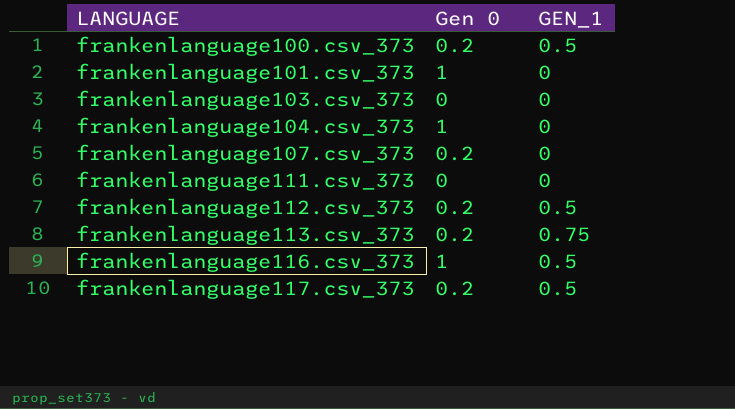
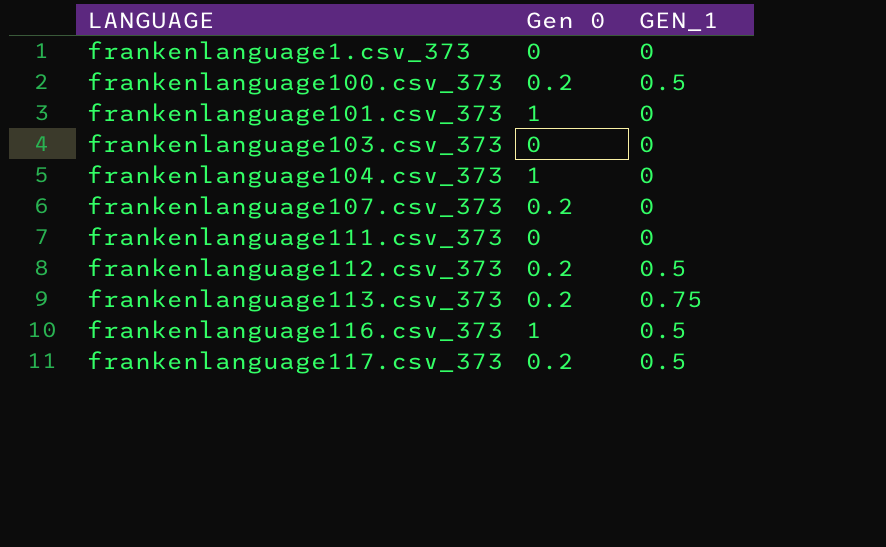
row frankenlanguage1.csv_373: none -> 0 | 0

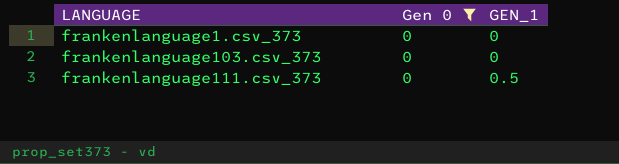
filter: none -> Gen 0 = 0
frankenlanguage111.csv_373 | GEN_1: 0 -> 0.5

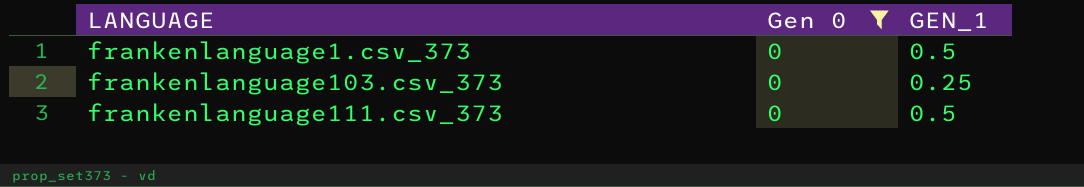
frankenlanguage1.csv_373 | GEN_1: 0 -> 0.5
frankenlanguage103.csv_373 | GEN_1: 0 -> 0.25

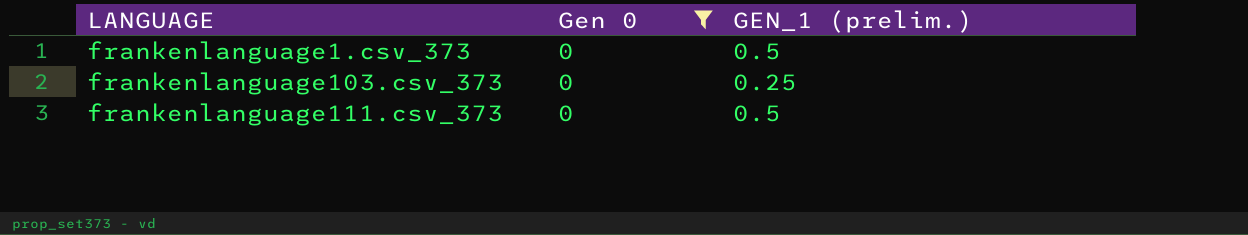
column name: GEN_1 -> GEN_1 (prelim.)

